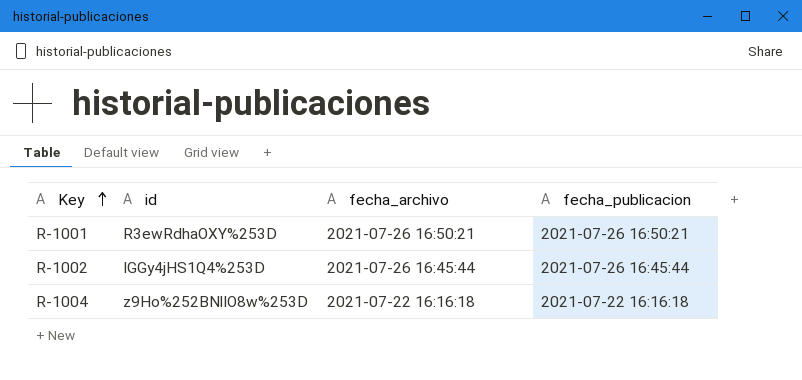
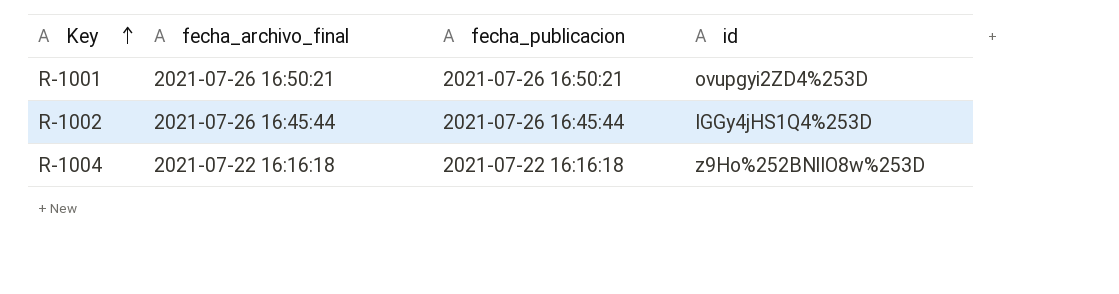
column name: fecha_archivo -> fecha_archivo_final
column id | position: 2 -> 4
R-1001 | id: R3ewRdhaOXY%253D -> ovupgyi2ZD4%253D

